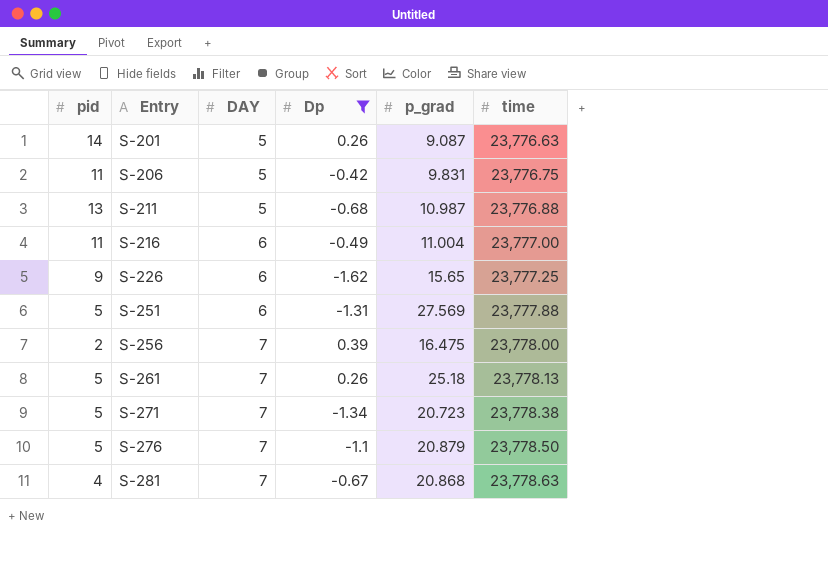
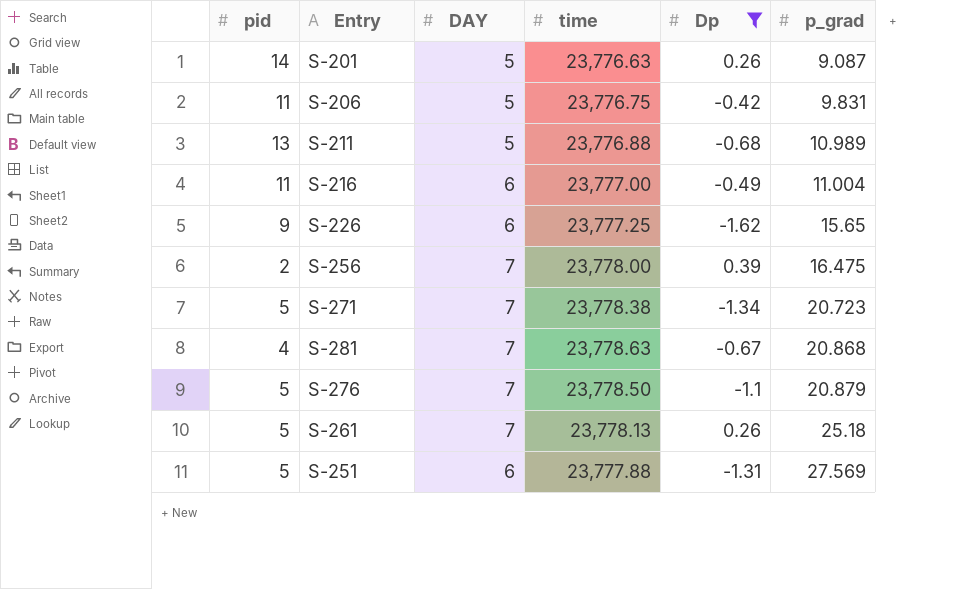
row order: Entry ascending -> p_grad ascending
column time | position: 6 -> 4
S-211 | p_grad: 10.987 -> 10.989

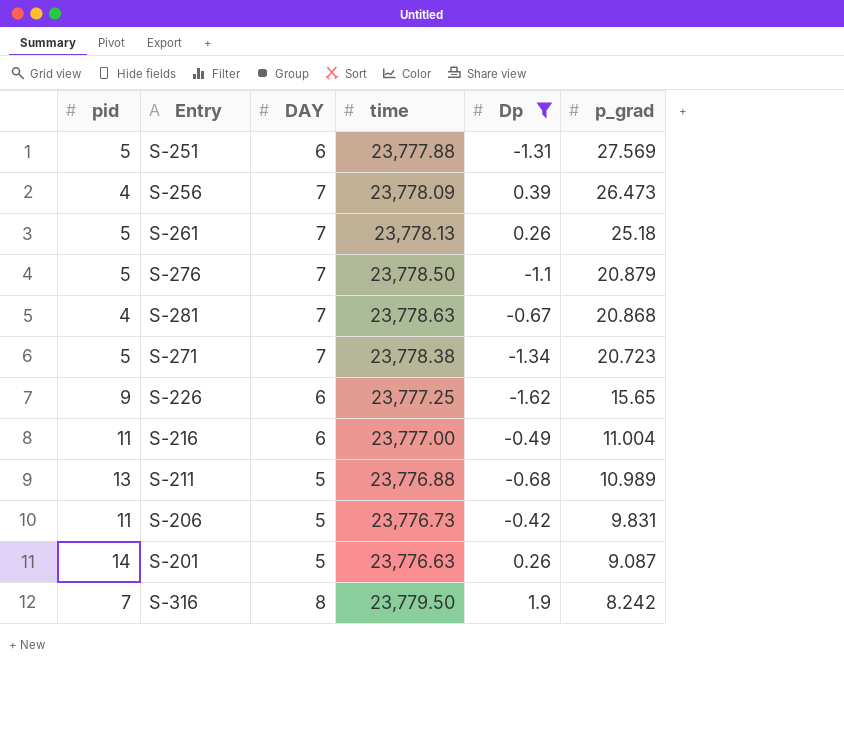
row order: p_grad ascending -> p_grad descending
S-256 | pid: 2 -> 4
S-256 | time: 23,778.00 -> 23,778.09
S-256 | p_grad: 16.475 -> 26.473
S-206 | time: 23,776.75 -> 23,776.73
row S-316: none -> 7 | 8 | 23,779.50 | 1.9 | 8.242

